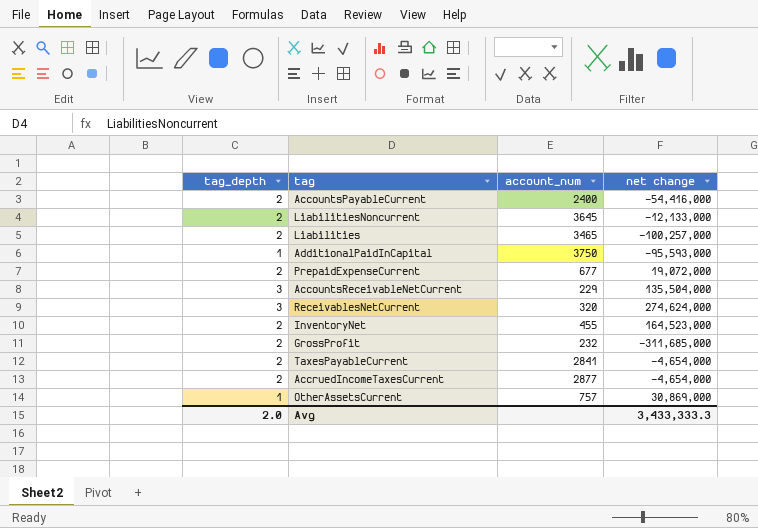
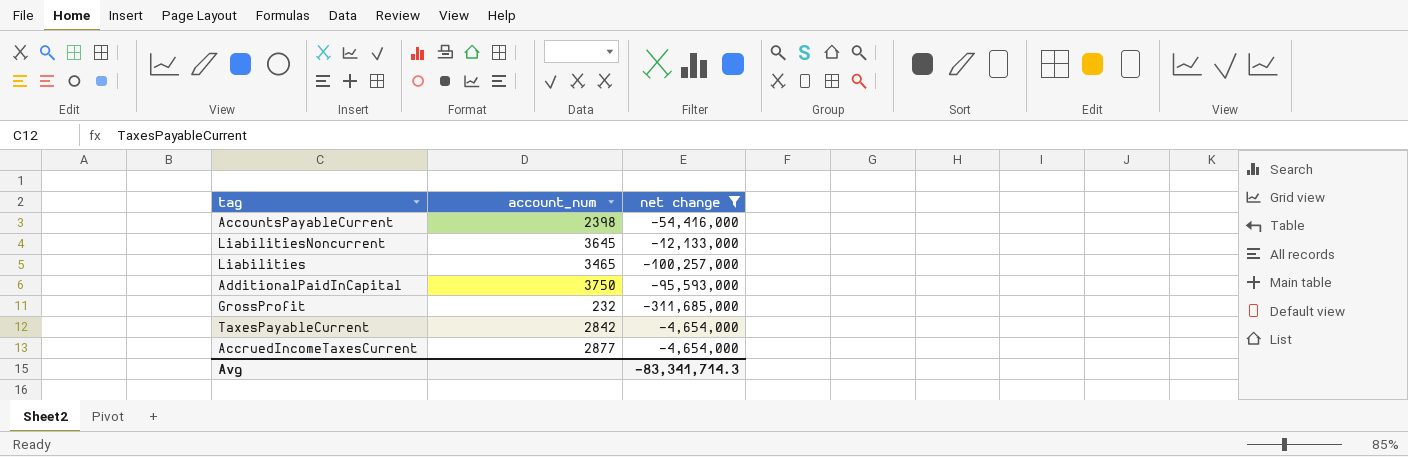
filter: none -> net change <= -4,654,000
column tag_depth | position: 1 -> none
AccountsPayableCurrent | account_num: 2400 -> 2398
TaxesPayableCurrent | account_num: 2841 -> 2842
Avg | net change: 3,433,333.3 -> -83,341,714.3

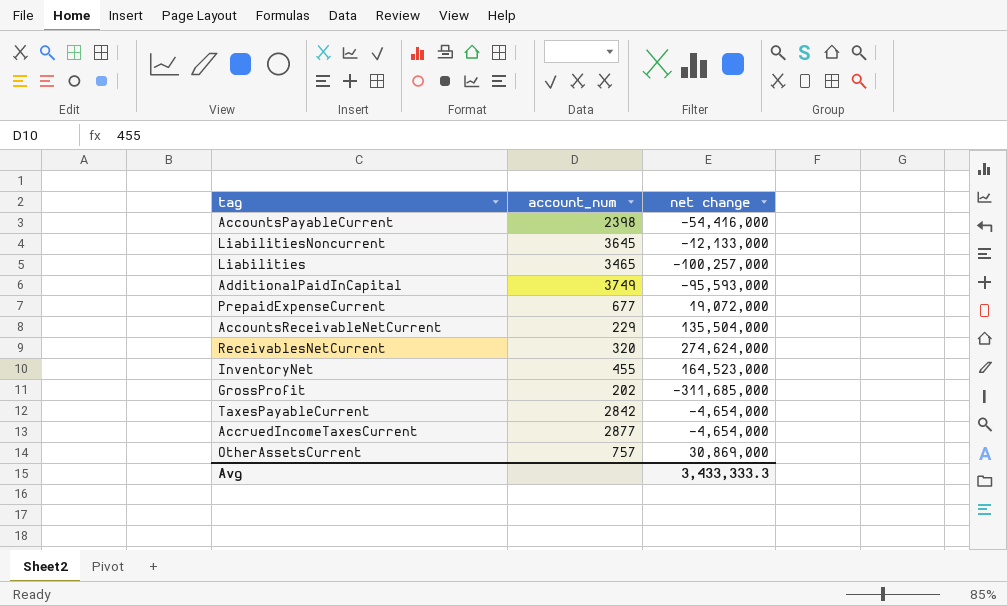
filter: net change <= -4,654,000 -> none
AdditionalPaidInCapital | account_num: 3750 -> 3749
GrossProfit | account_num: 232 -> 202
Avg | net change: -83,341,714.3 -> 3,433,333.3

